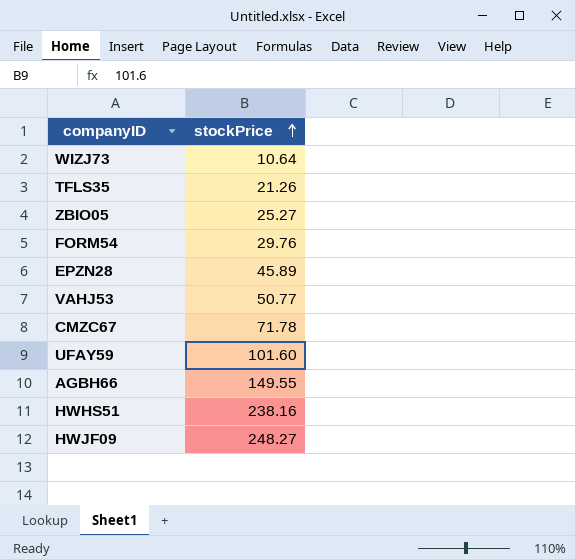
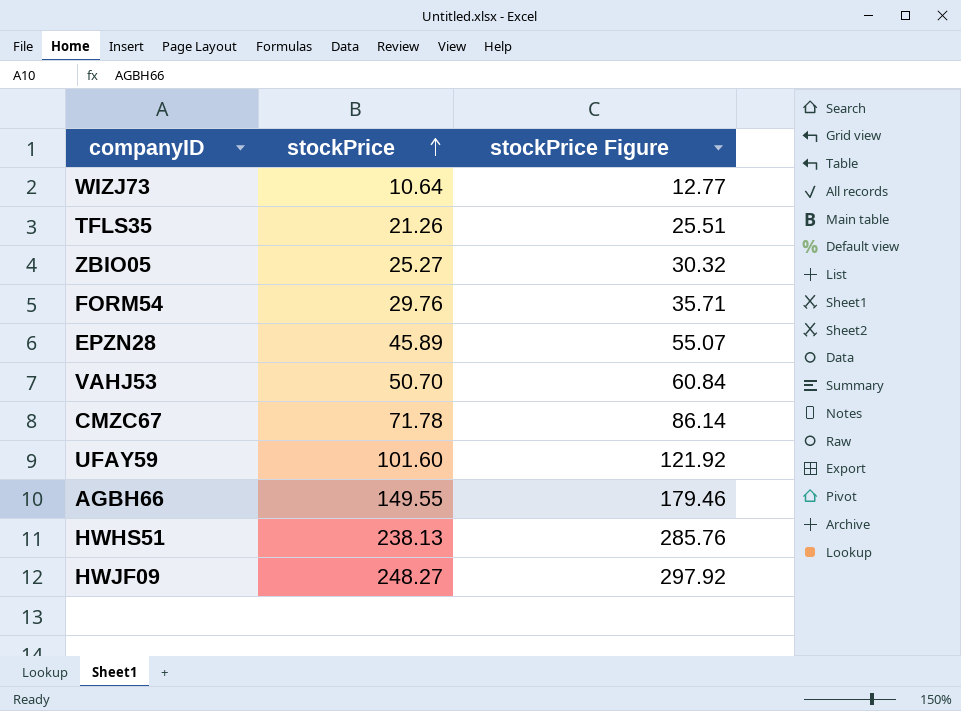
column stockPrice Figure | formula: none -> [stockPrice] * 1.2
VAHJ53 | stockPrice: 50.77 -> 50.70
HWHS51 | stockPrice: 238.16 -> 238.13

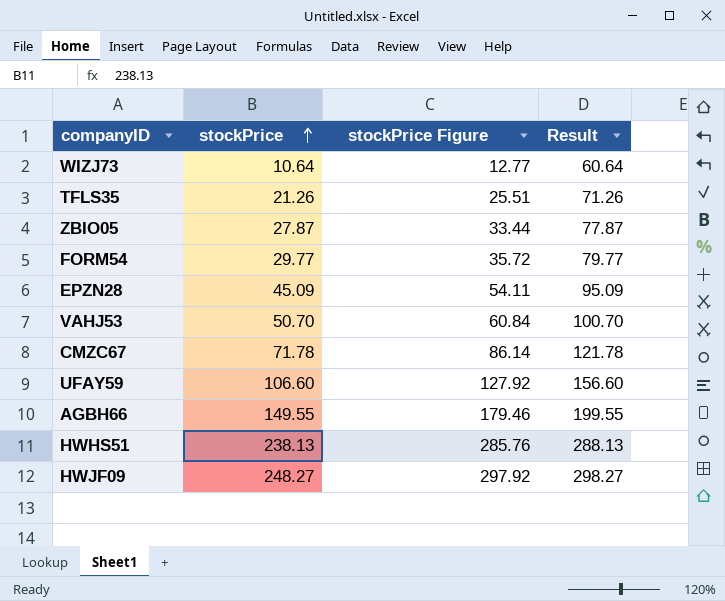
column Result | formula: none -> [stockPrice] + 50
ZBIO05 | stockPrice: 25.27 -> 27.87
ZBIO05 | stockPrice Figure: 30.32 -> 33.44
FORM54 | stockPrice: 29.76 -> 29.77
FORM54 | stockPrice Figure: 35.71 -> 35.72
EPZN28 | stockPrice: 45.89 -> 45.09
EPZN28 | stockPrice Figure: 55.07 -> 54.11
UFAY59 | stockPrice: 101.60 -> 106.60
UFAY59 | stockPrice Figure: 121.92 -> 127.92

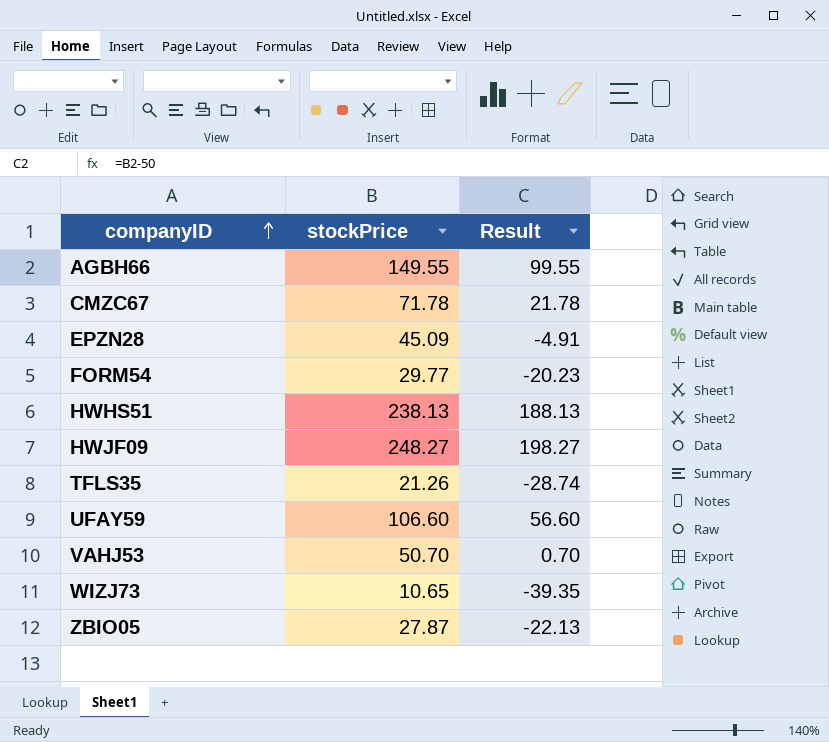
row order: stockPrice ascending -> companyID ascending
column stockPrice Figure | formula: [stockPrice] * 1.2 -> none
column Result | formula: [stockPrice] + 50 -> [stockPrice] - 50
WIZJ73 | stockPrice: 10.64 -> 10.65

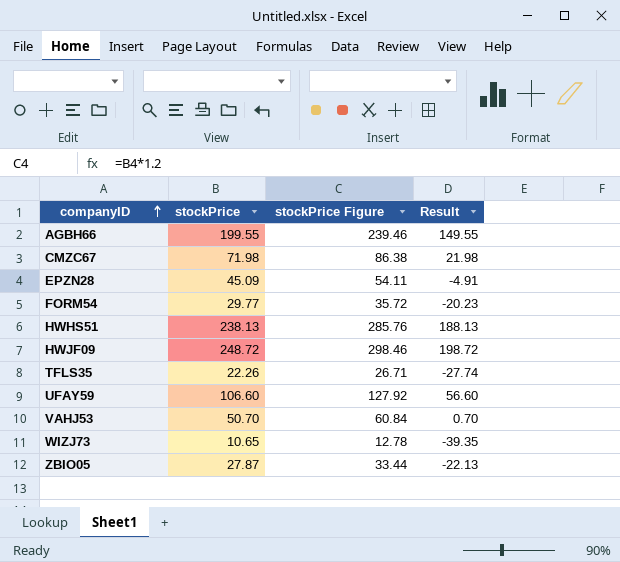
column stockPrice Figure | formula: none -> [stockPrice] * 1.2
AGBH66 | stockPrice: 149.55 -> 199.55
AGBH66 | Result: 99.55 -> 149.55
CMZC67 | stockPrice: 71.78 -> 71.98
CMZC67 | Result: 21.78 -> 21.98
HWJF09 | stockPrice: 248.27 -> 248.72
HWJF09 | Result: 198.27 -> 198.72
TFLS35 | stockPrice: 21.26 -> 22.26
TFLS35 | Result: -28.74 -> -27.74

